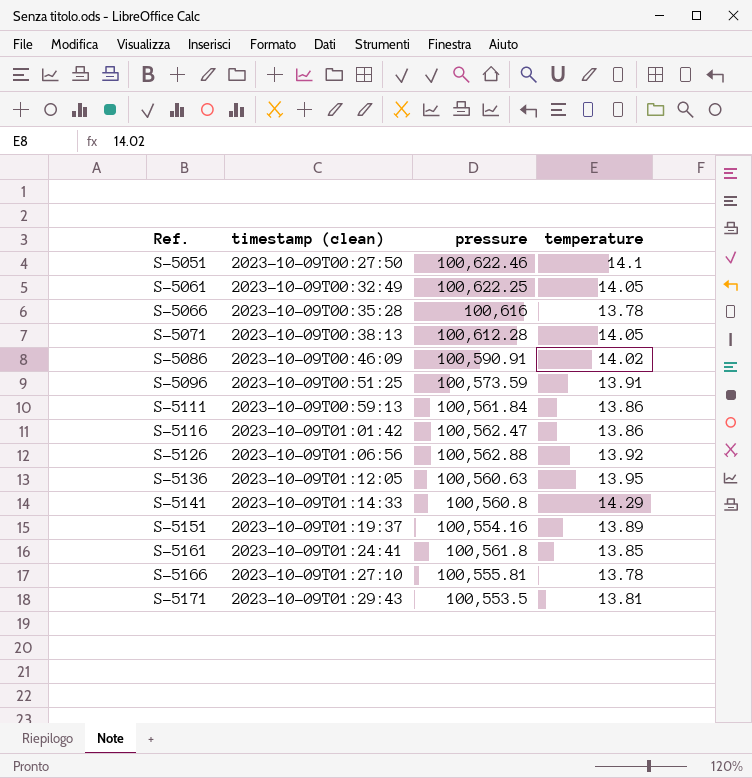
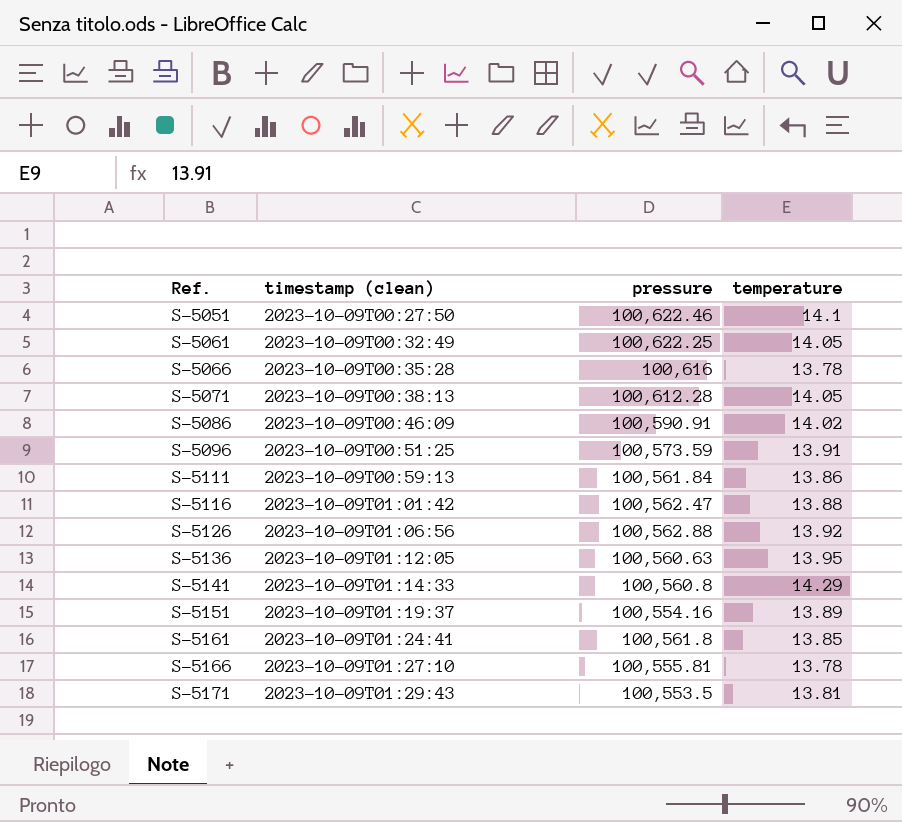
S-5116 | temperature: 13.86 -> 13.88

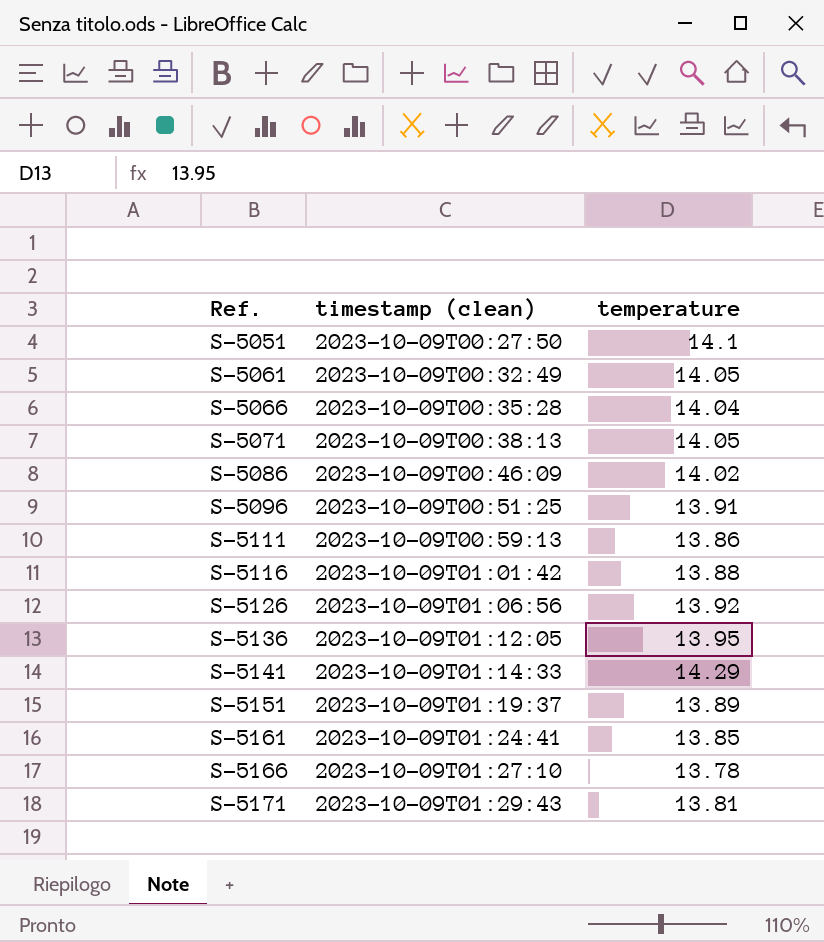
column pressure | position: 3 -> none
S-5066 | temperature: 13.78 -> 14.04

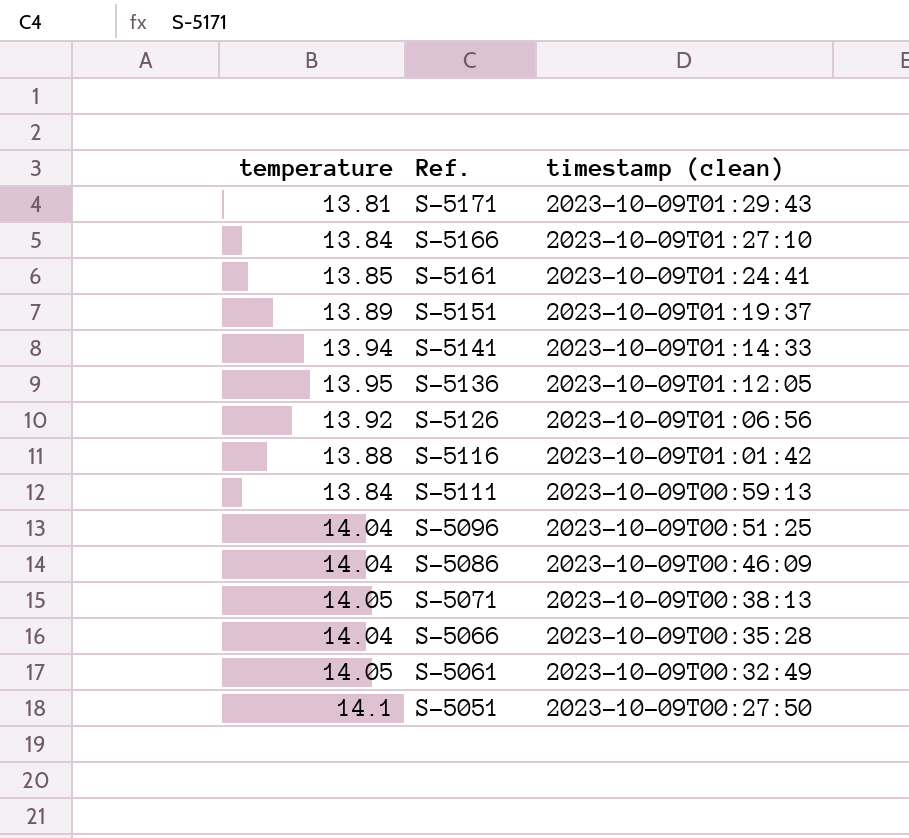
row order: Ref. ascending -> Ref. descending
column temperature | position: 3 -> 1
S-5166 | temperature: 13.78 -> 13.84
S-5141 | temperature: 14.29 -> 13.94
S-5111 | temperature: 13.86 -> 13.84
S-5096 | temperature: 13.91 -> 14.04
S-5086 | temperature: 14.02 -> 14.04

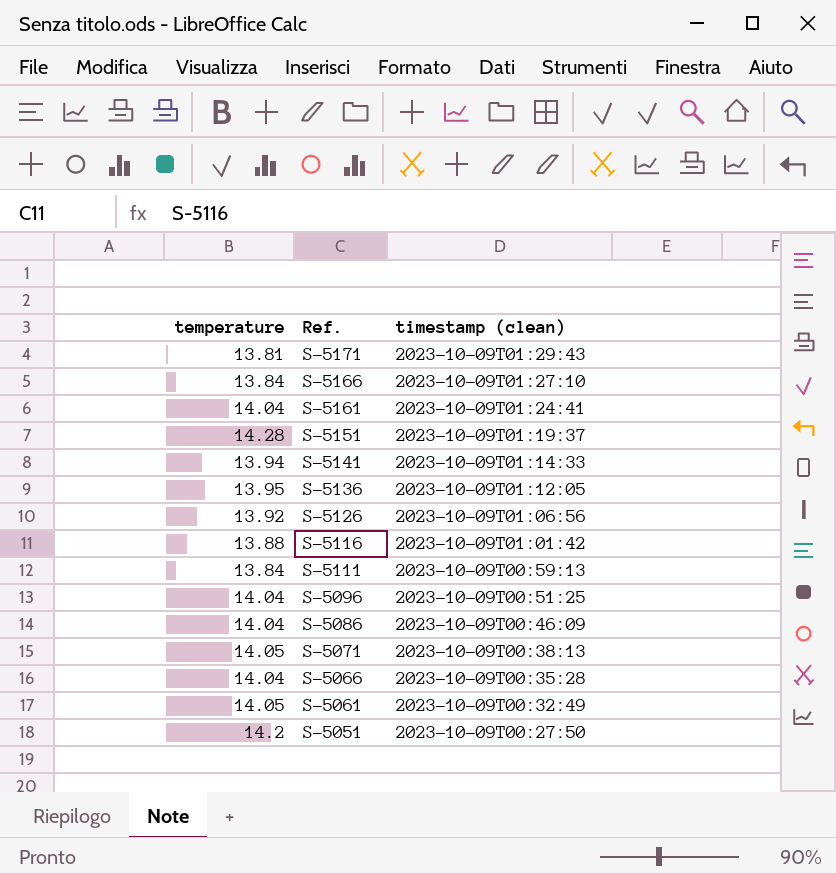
S-5161 | temperature: 13.85 -> 14.04
S-5151 | temperature: 13.89 -> 14.28
S-5051 | temperature: 14.1 -> 14.2

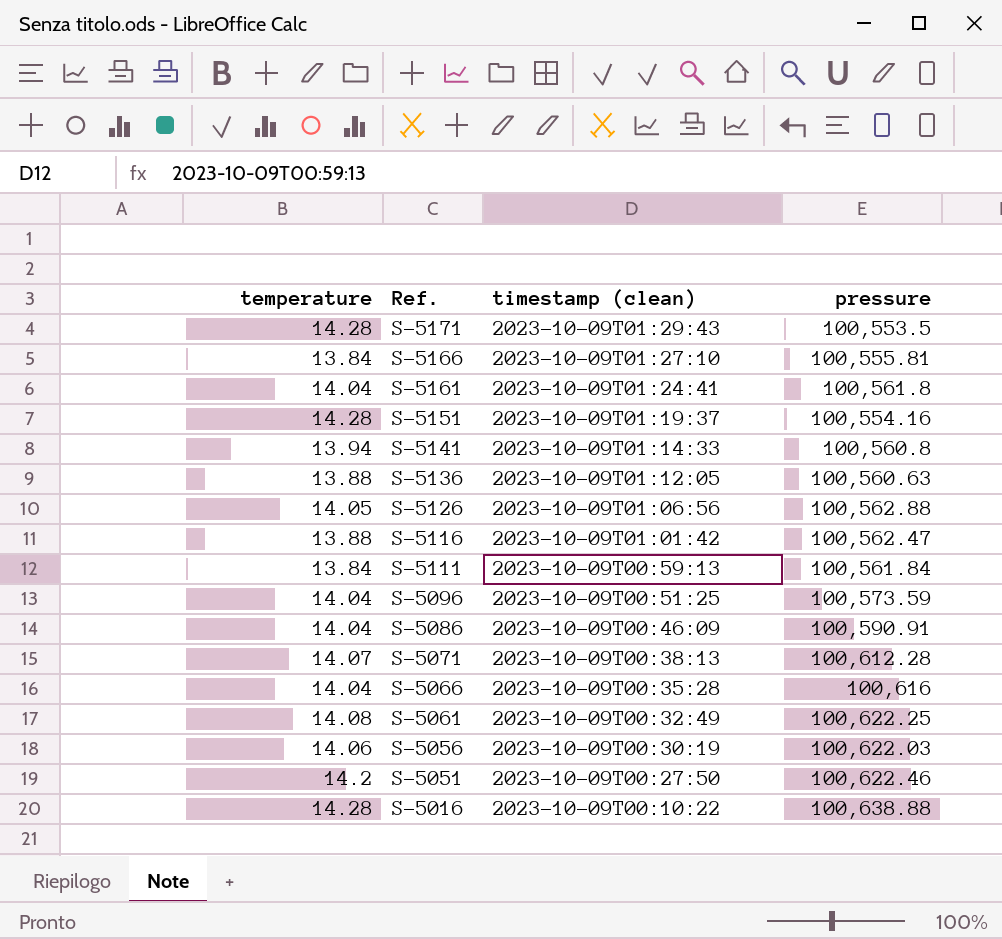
column pressure | position: none -> 4
S-5171 | temperature: 13.81 -> 14.28
S-5136 | temperature: 13.95 -> 13.88
S-5126 | temperature: 13.92 -> 14.05
S-5071 | temperature: 14.05 -> 14.07
S-5061 | temperature: 14.05 -> 14.08
row S-5056: none -> 14.06 | 2023-10-09T00:30:19 | 100,622.03
row S-5016: none -> 14.28 | 2023-10-09T00:10:22 | 100,638.88

